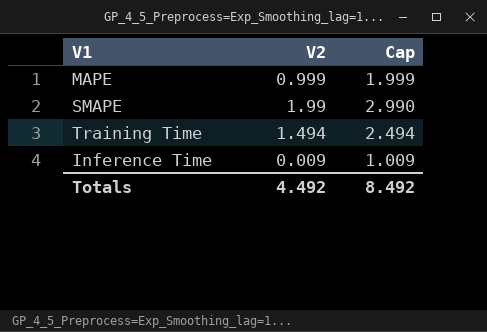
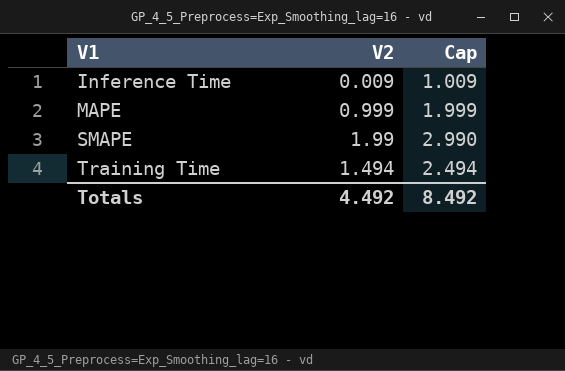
row order: none -> V1 ascending

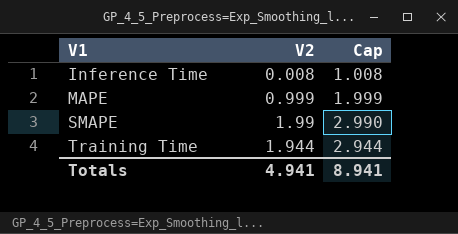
Inference Time | V2: 0.009 -> 0.008
Inference Time | Cap: 1.009 -> 1.008
Training Time | V2: 1.494 -> 1.944
Training Time | Cap: 2.494 -> 2.944
Totals | V2: 4.492 -> 4.941
Totals | Cap: 8.492 -> 8.941

